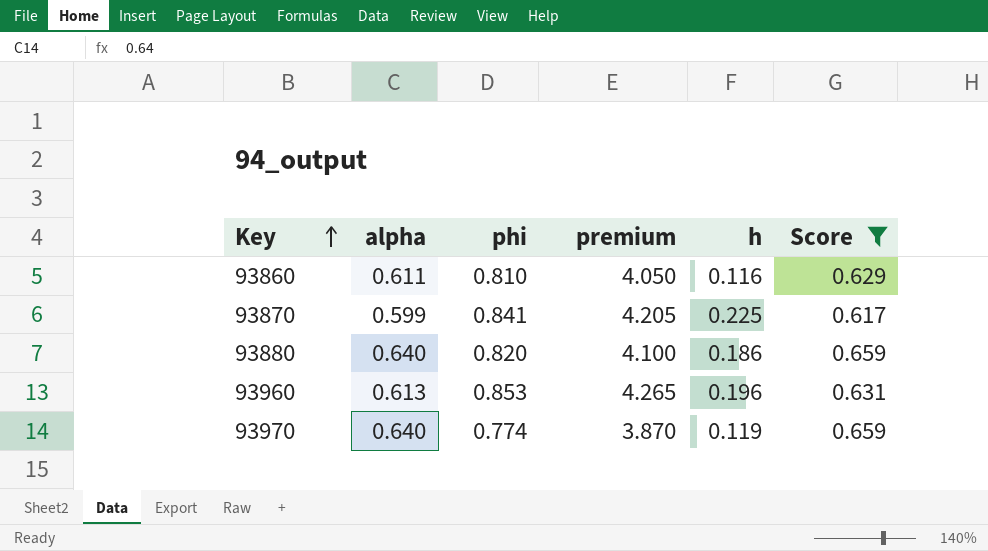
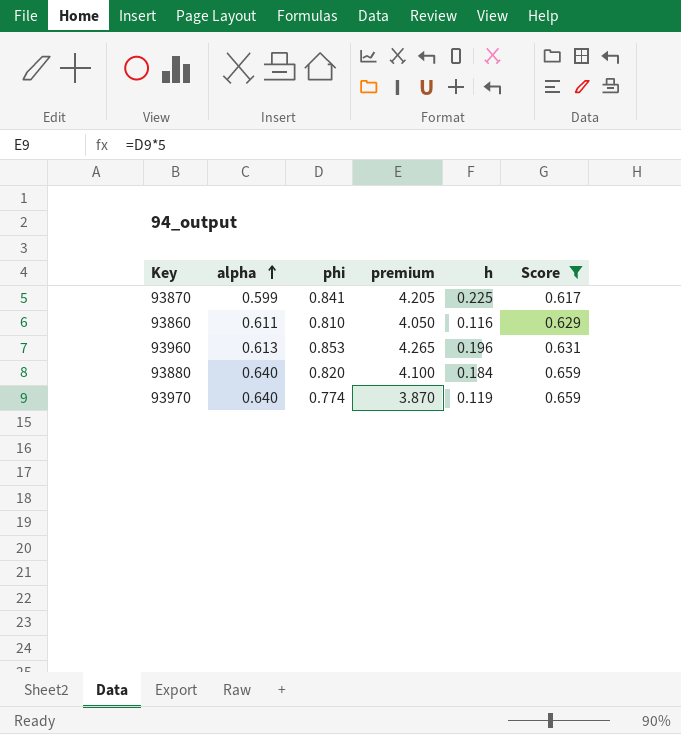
row order: Key ascending -> alpha ascending
93880 | h: 0.186 -> 0.184

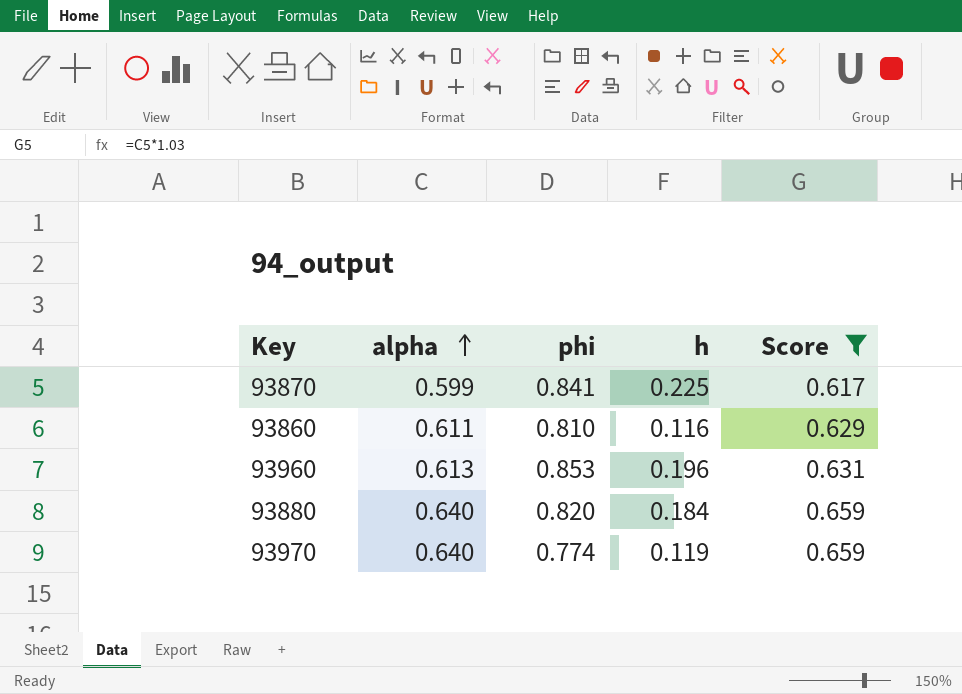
column premium | formula: [phi] * 5 -> none

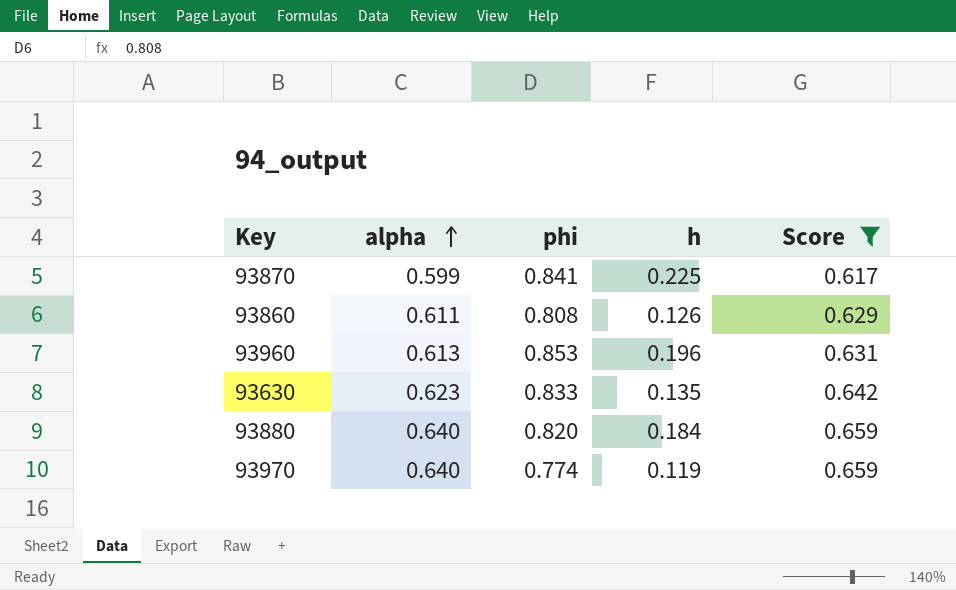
93860 | phi: 0.810 -> 0.808
93860 | h: 0.116 -> 0.126
row 93630: none -> 0.623 | 0.833 | 0.135 | 0.642

